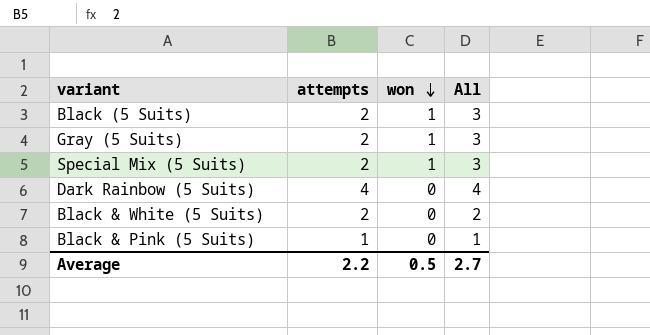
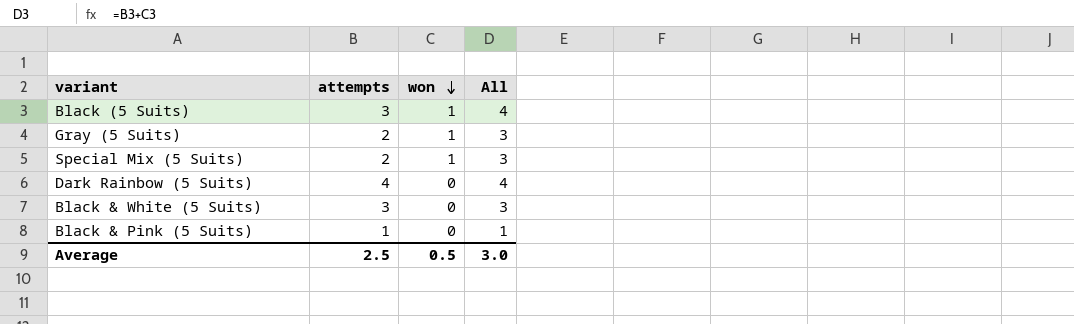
Black (5 Suits) | attempts: 2 -> 3
Black (5 Suits) | All: 3 -> 4
Black & White (5 Suits) | attempts: 2 -> 3
Black & White (5 Suits) | All: 2 -> 3
Average | attempts: 2.2 -> 2.5
Average | All: 2.7 -> 3.0

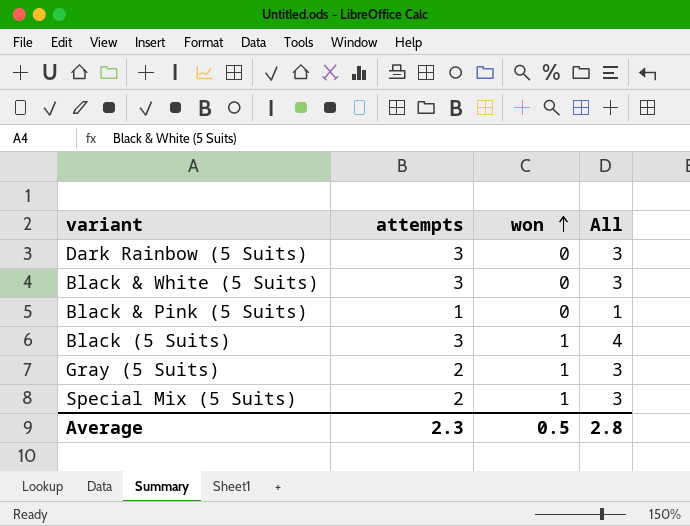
row order: won descending -> won ascending
Dark Rainbow (5 Suits) | attempts: 4 -> 3
Dark Rainbow (5 Suits) | All: 4 -> 3
Average | attempts: 2.5 -> 2.3
Average | All: 3.0 -> 2.8

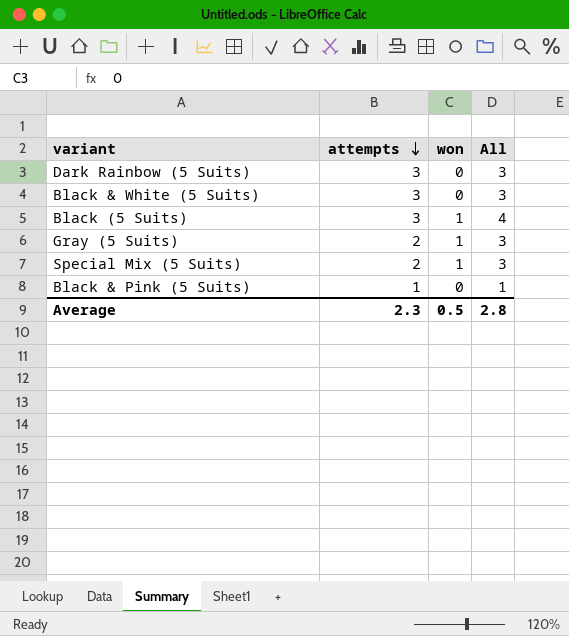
row order: won ascending -> attempts descending

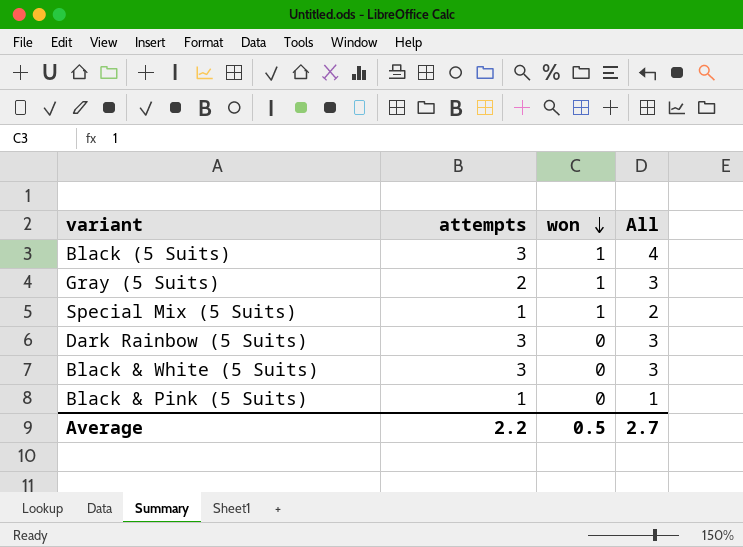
row order: attempts descending -> won descending
Special Mix (5 Suits) | attempts: 2 -> 1
Special Mix (5 Suits) | All: 3 -> 2
Average | attempts: 2.3 -> 2.2
Average | All: 2.8 -> 2.7

